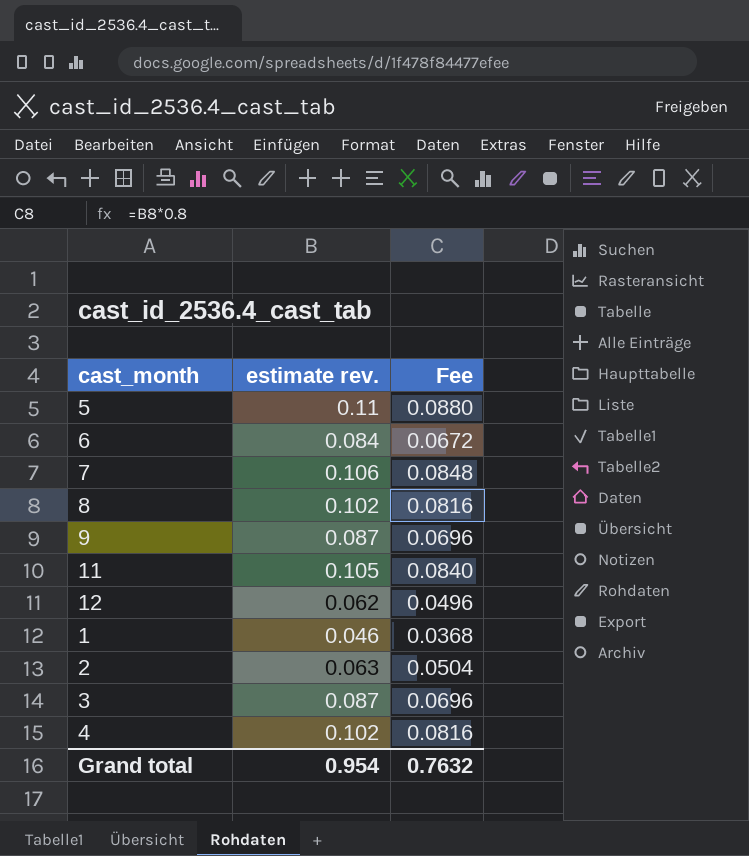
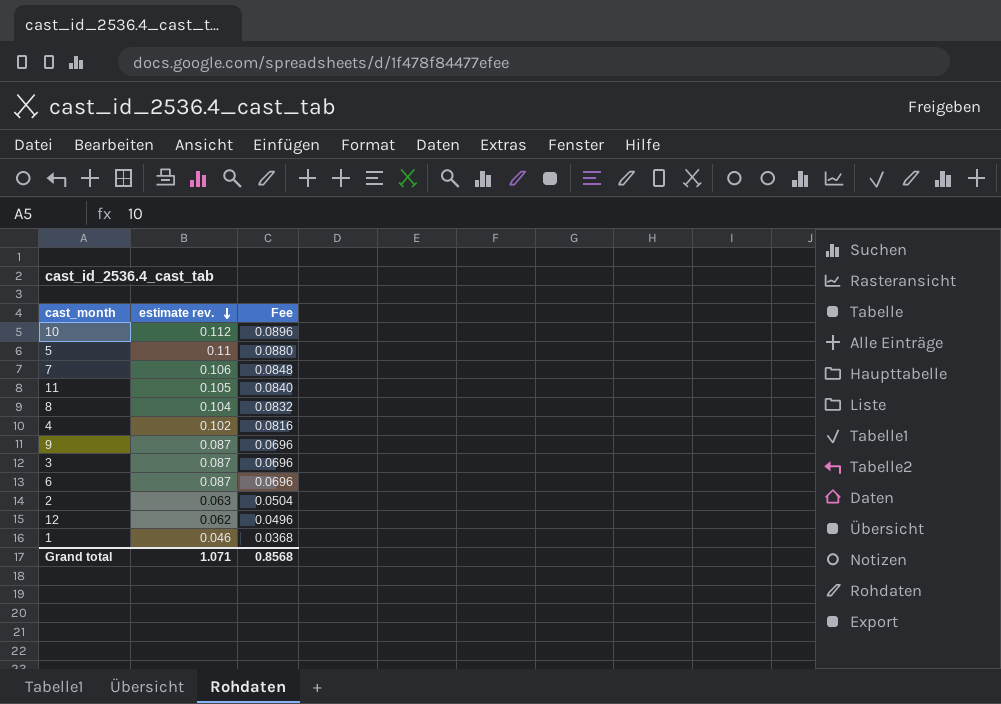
row order: none -> estimate rev. descending
row 10: none -> 0.112 | 0.0896
8 | estimate rev.: 0.102 -> 0.104
8 | Fee: 0.0816 -> 0.0832
6 | estimate rev.: 0.084 -> 0.087
6 | Fee: 0.0672 -> 0.0696
Grand total | estimate rev.: 0.954 -> 1.071
Grand total | Fee: 0.7632 -> 0.8568

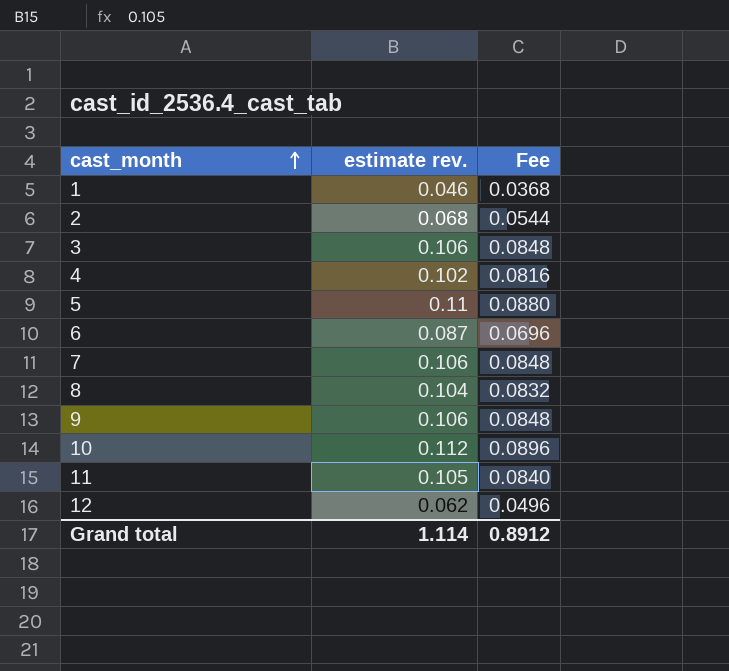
row order: estimate rev. descending -> cast_month ascending
2 | estimate rev.: 0.063 -> 0.068
2 | Fee: 0.0504 -> 0.0544
3 | estimate rev.: 0.087 -> 0.106
3 | Fee: 0.0696 -> 0.0848
9 | estimate rev.: 0.087 -> 0.106
9 | Fee: 0.0696 -> 0.0848
Grand total | estimate rev.: 1.071 -> 1.114
Grand total | Fee: 0.8568 -> 0.8912

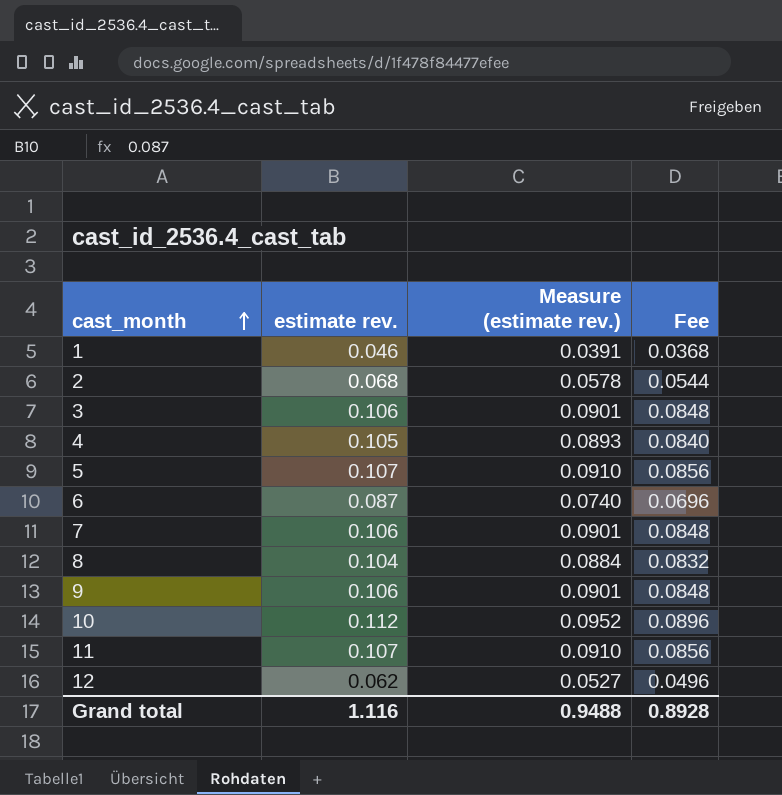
column Measure (estimate rev.) | formula: none -> [estimate rev.] * 0.85
4 | estimate rev.: 0.102 -> 0.105
4 | Fee: 0.0816 -> 0.0840
5 | estimate rev.: 0.11 -> 0.107
5 | Fee: 0.0880 -> 0.0856
11 | estimate rev.: 0.105 -> 0.107
11 | Fee: 0.0840 -> 0.0856
Grand total | estimate rev.: 1.114 -> 1.116
Grand total | Fee: 0.8912 -> 0.8928

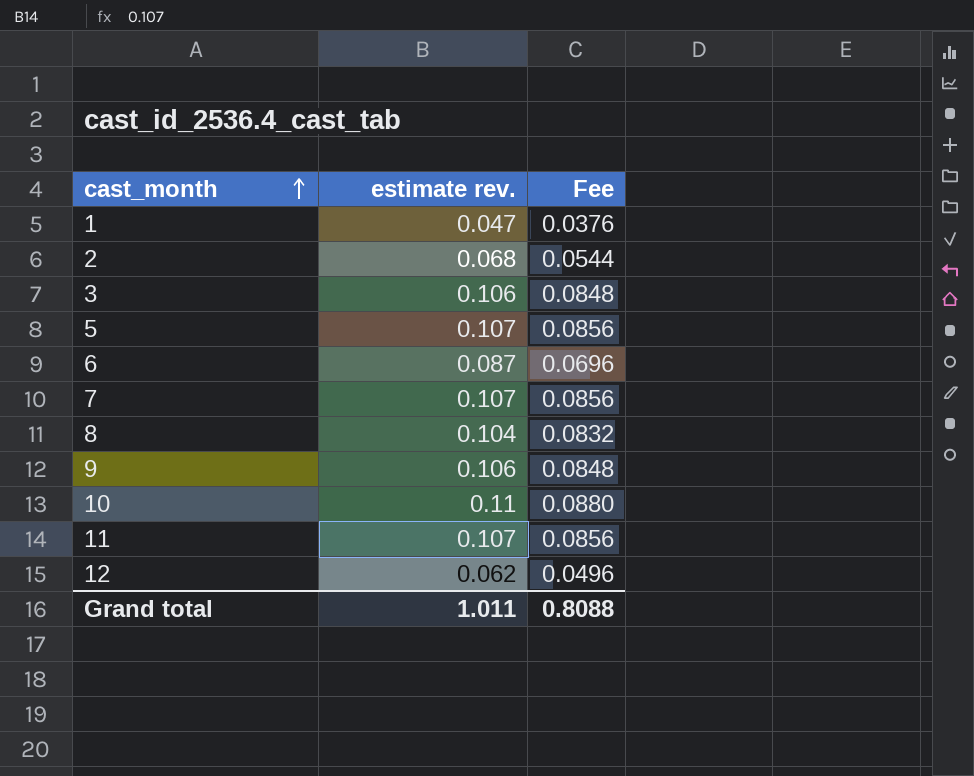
column Measure (estimate rev.) | formula: [estimate rev.] * 0.85 -> none
row 4: 0.105 | 0.0893 | 0.0840 -> none
1 | estimate rev.: 0.046 -> 0.047
1 | Fee: 0.0368 -> 0.0376
7 | estimate rev.: 0.106 -> 0.107
7 | Fee: 0.0848 -> 0.0856
10 | estimate rev.: 0.112 -> 0.11
10 | Fee: 0.0896 -> 0.0880
Grand total | estimate rev.: 1.116 -> 1.011
Grand total | Fee: 0.8928 -> 0.8088

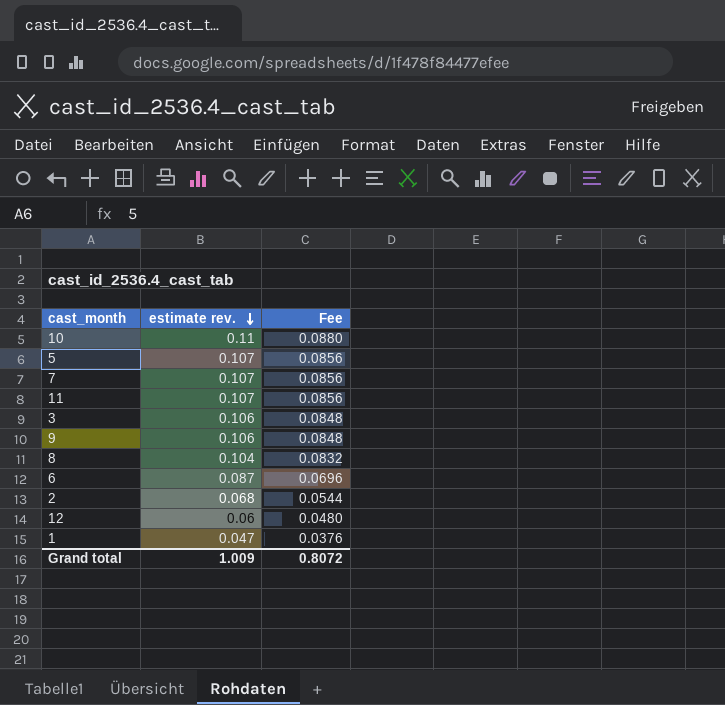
row order: cast_month ascending -> estimate rev. descending
12 | estimate rev.: 0.062 -> 0.06
12 | Fee: 0.0496 -> 0.0480
Grand total | estimate rev.: 1.011 -> 1.009
Grand total | Fee: 0.8088 -> 0.8072

